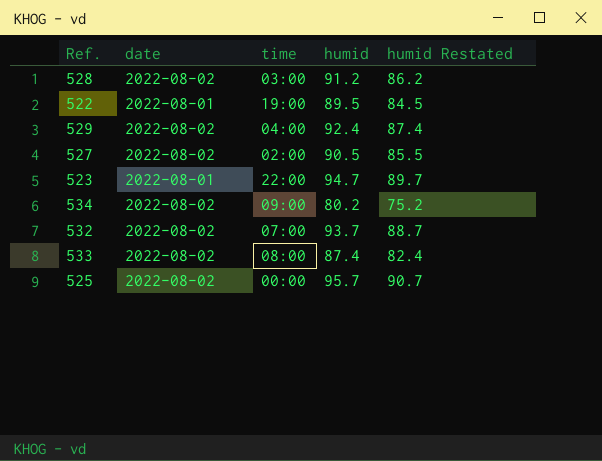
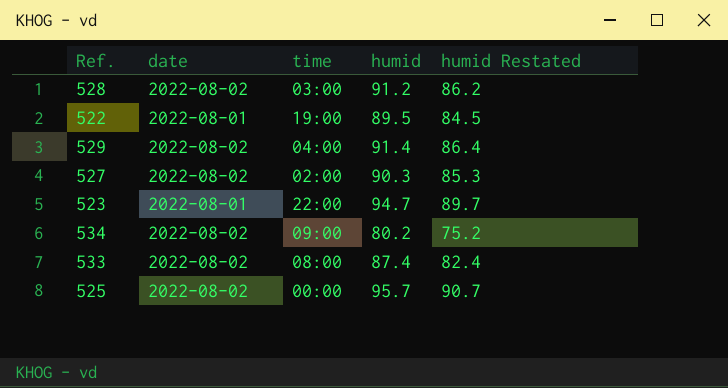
row 532: 2022-08-02 | 07:00 | 93.7 | 88.7 -> none
529 | humid: 92.4 -> 91.4
529 | humid Restated: 87.4 -> 86.4
527 | humid: 90.5 -> 90.3
527 | humid Restated: 85.5 -> 85.3

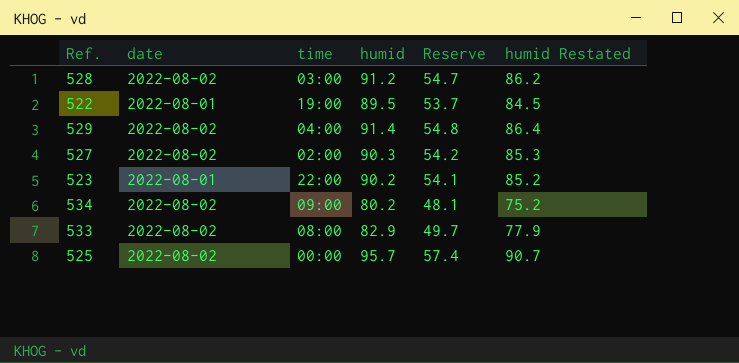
column Reserve | formula: none -> [humid] * 0.6
523 | humid: 94.7 -> 90.2
523 | humid Restated: 89.7 -> 85.2
533 | humid: 87.4 -> 82.9
533 | humid Restated: 82.4 -> 77.9

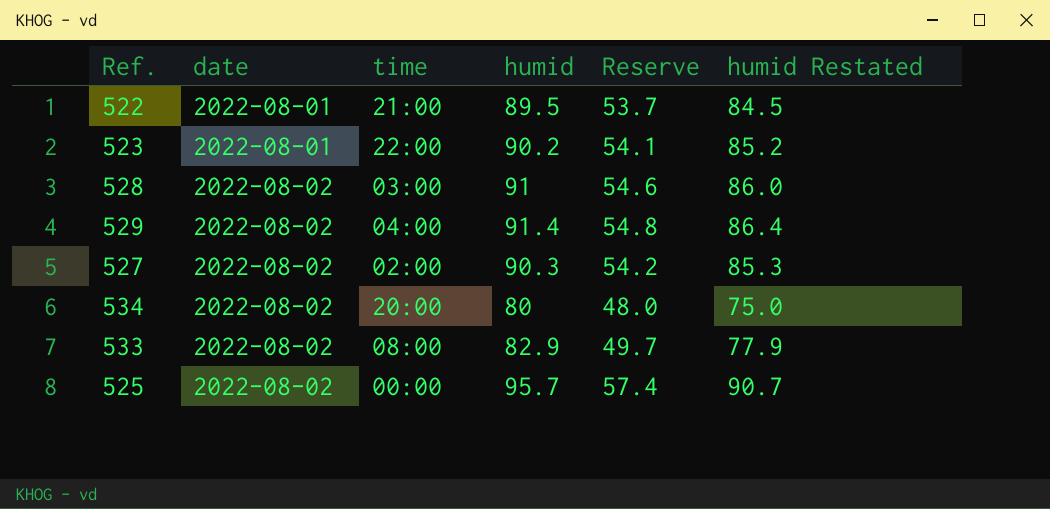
row order: none -> date ascending
522 | time: 19:00 -> 21:00
528 | humid: 91.2 -> 91
528 | Reserve: 54.7 -> 54.6
528 | humid Restated: 86.2 -> 86.0
534 | time: 09:00 -> 20:00
534 | humid: 80.2 -> 80
534 | Reserve: 48.1 -> 48.0
534 | humid Restated: 75.2 -> 75.0

